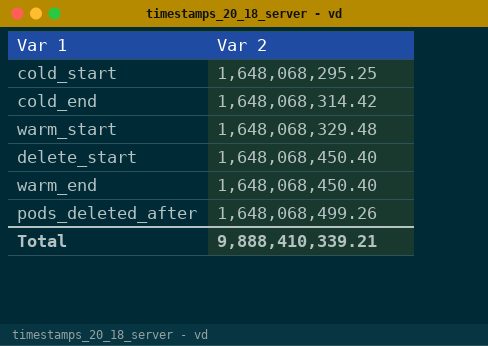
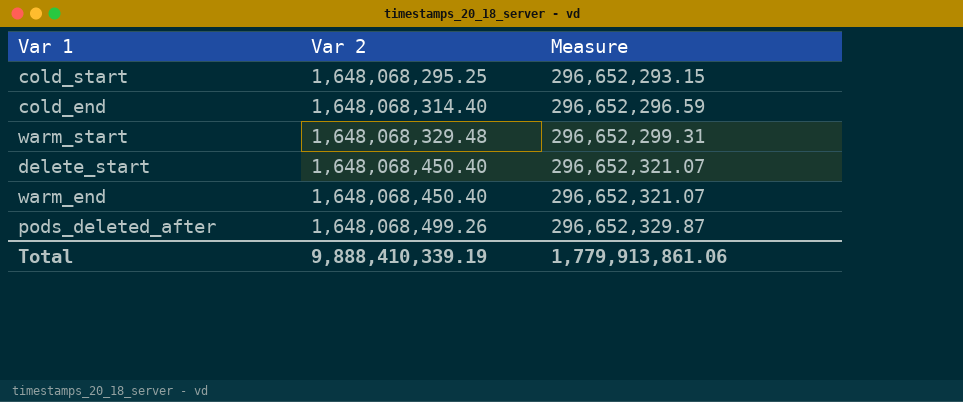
column Measure | formula: none -> [Var 2] * 0.18
cold_end | Var 2: 1,648,068,314.42 -> 1,648,068,314.40
Total | Var 2: 9,888,410,339.21 -> 9,888,410,339.19

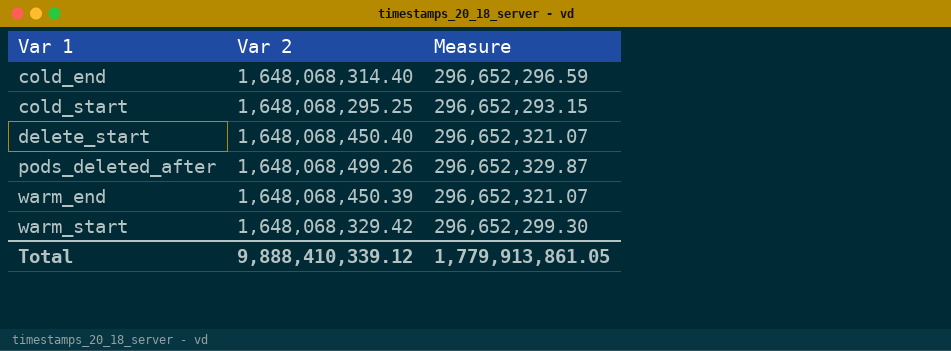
row order: Var 2 ascending -> Var 1 ascending
warm_end | Var 2: 1,648,068,450.40 -> 1,648,068,450.39
warm_start | Var 2: 1,648,068,329.48 -> 1,648,068,329.42
warm_start | Measure: 296,652,299.31 -> 296,652,299.30
Total | Var 2: 9,888,410,339.19 -> 9,888,410,339.12
Total | Measure: 1,779,913,861.06 -> 1,779,913,861.05

